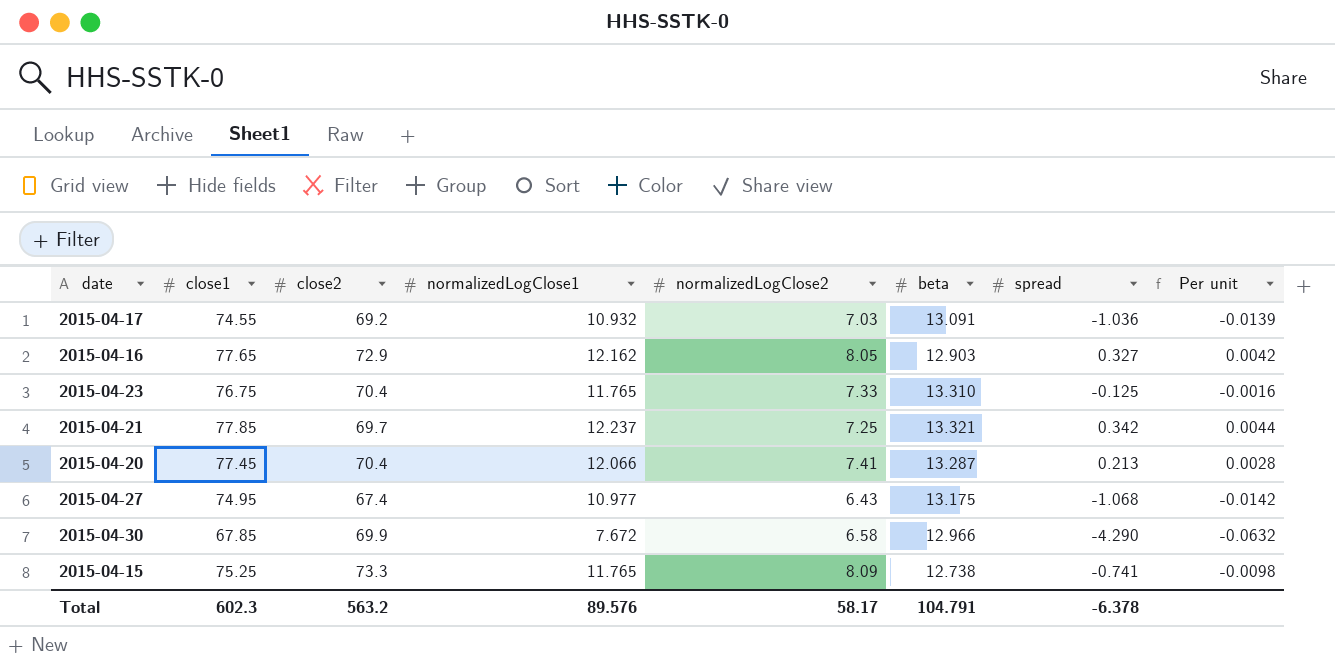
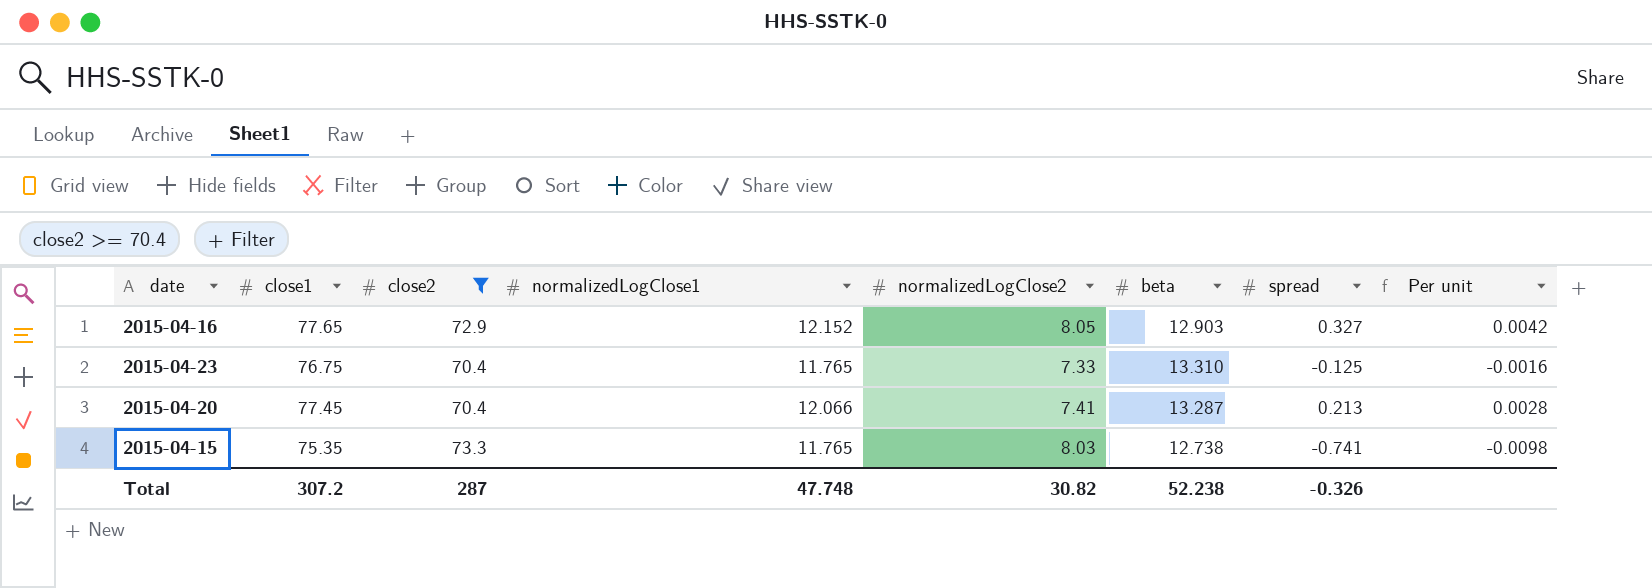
filter: none -> close2 >= 70.4
2015-04-16 | normalizedLogClose1: 12.162 -> 12.152
2015-04-15 | close1: 75.25 -> 75.35
2015-04-15 | normalizedLogClose2: 8.09 -> 8.03
Total | close1: 602.3 -> 307.2
Total | close2: 563.2 -> 287
Total | normalizedLogClose1: 89.576 -> 47.748
Total | normalizedLogClose2: 58.17 -> 30.82
Total | beta: 104.791 -> 52.238
Total | spread: -6.378 -> -0.326

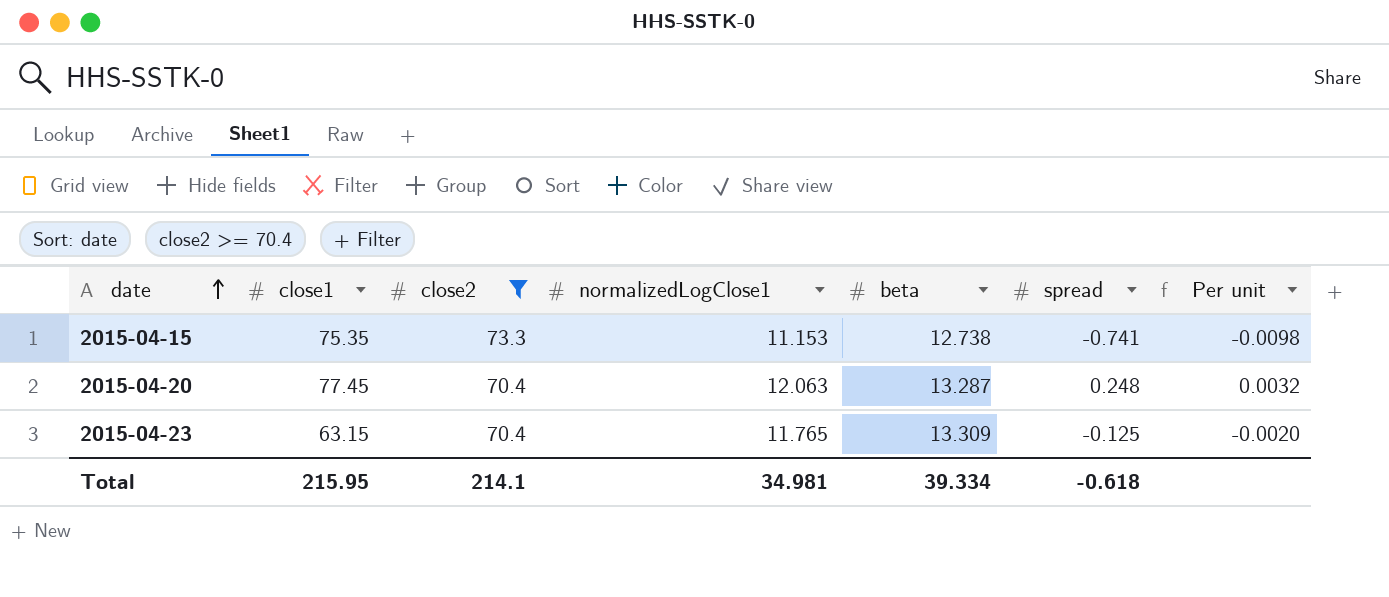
row order: none -> date ascending
column normalizedLogClose2 | position: 5 -> none
row 2015-04-16: 77.65 | 72.9 | 12.152 | 8.05 | 12.903 | 0.327 | 0.0042 -> none
2015-04-15 | normalizedLogClose1: 11.765 -> 11.153
2015-04-20 | normalizedLogClose1: 12.066 -> 12.063
2015-04-20 | spread: 0.213 -> 0.248
2015-04-20 | Per unit: 0.0028 -> 0.0032
2015-04-23 | close1: 76.75 -> 63.15
2015-04-23 | beta: 13.310 -> 13.309
2015-04-23 | Per unit: -0.0016 -> -0.0020
Total | close1: 307.2 -> 215.95
Total | close2: 287 -> 214.1
Total | normalizedLogClose1: 47.748 -> 34.981
Total | beta: 52.238 -> 39.334
Total | spread: -0.326 -> -0.618

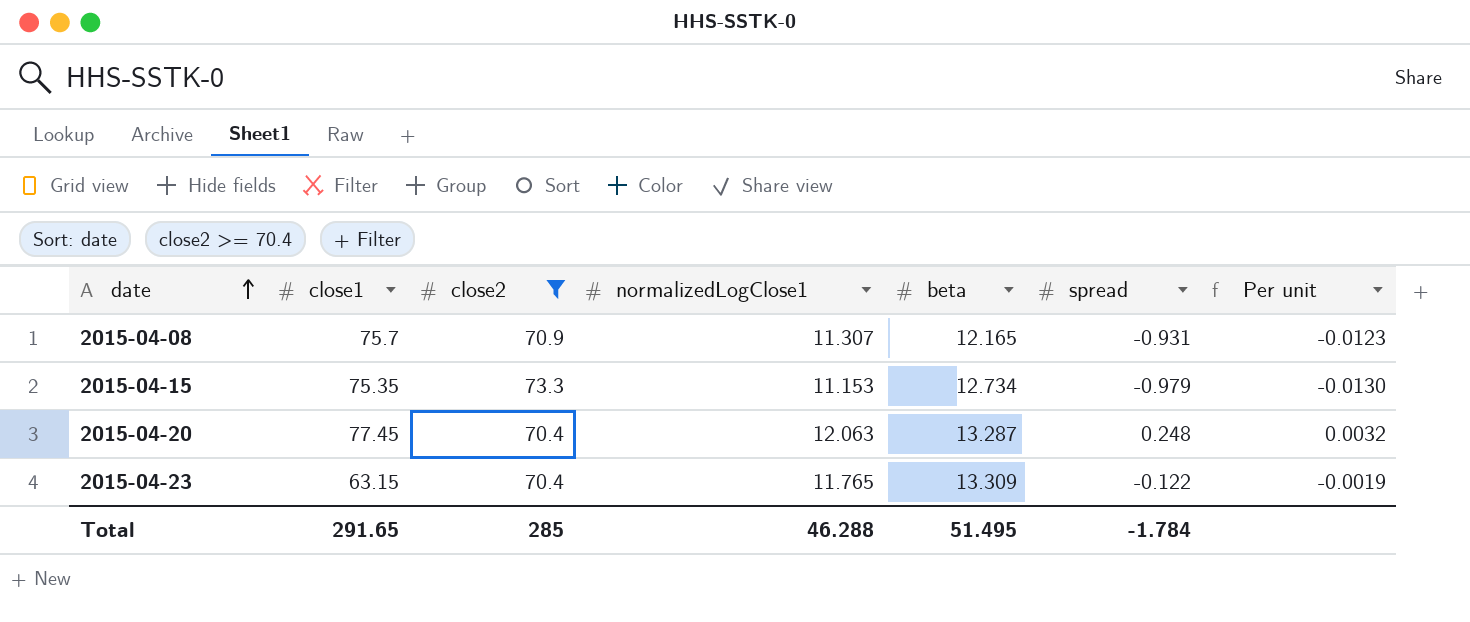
row 2015-04-08: none -> 75.7 | 70.9 | 11.307 | 12.165 | -0.931 | -0.0123
2015-04-15 | beta: 12.738 -> 12.734
2015-04-15 | spread: -0.741 -> -0.979
2015-04-15 | Per unit: -0.0098 -> -0.0130
2015-04-23 | spread: -0.125 -> -0.122
2015-04-23 | Per unit: -0.0020 -> -0.0019
Total | close1: 215.95 -> 291.65
Total | close2: 214.1 -> 285
Total | normalizedLogClose1: 34.981 -> 46.288
Total | beta: 39.334 -> 51.495
Total | spread: -0.618 -> -1.784

